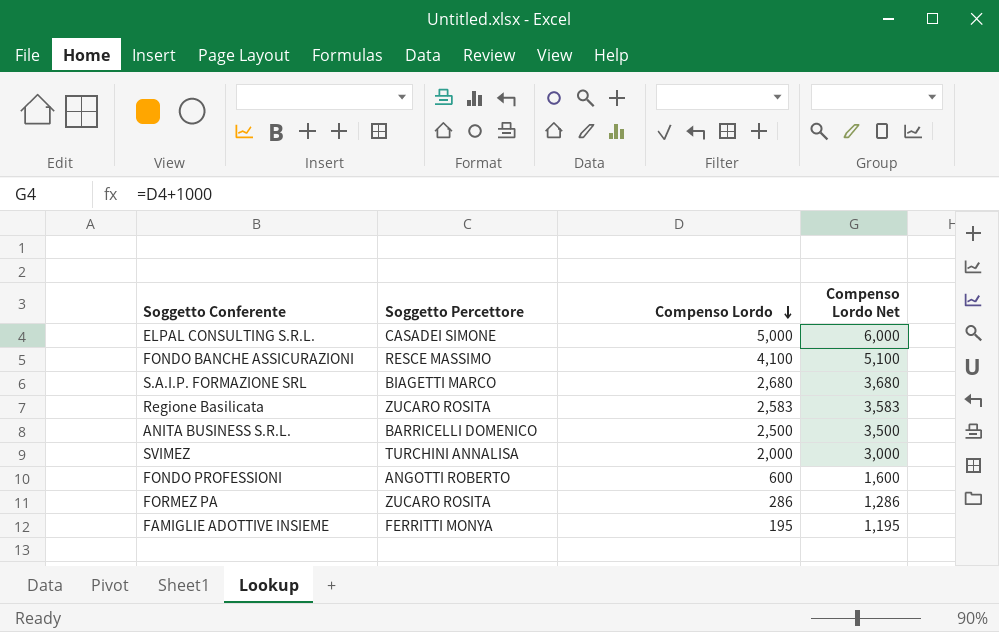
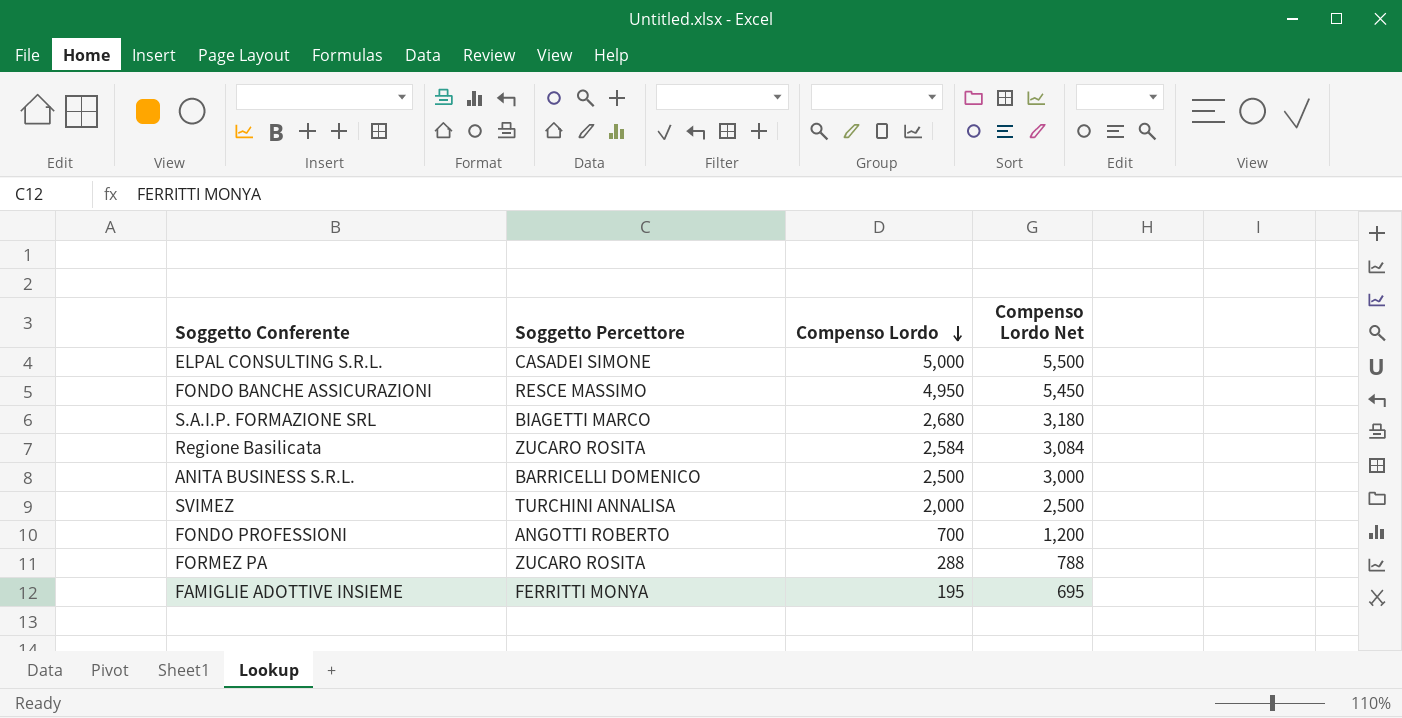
column Compenso Lordo Net | formula: [Compenso Lordo] + 1000 -> [Compenso Lordo] + 500
FONDO BANCHE ASSICURAZIONI | Compenso Lordo: 4,100 -> 4,950
Regione Basilicata | Compenso Lordo: 2,583 -> 2,584
FONDO PROFESSIONI | Compenso Lordo: 600 -> 700
FORMEZ PA | Compenso Lordo: 286 -> 288

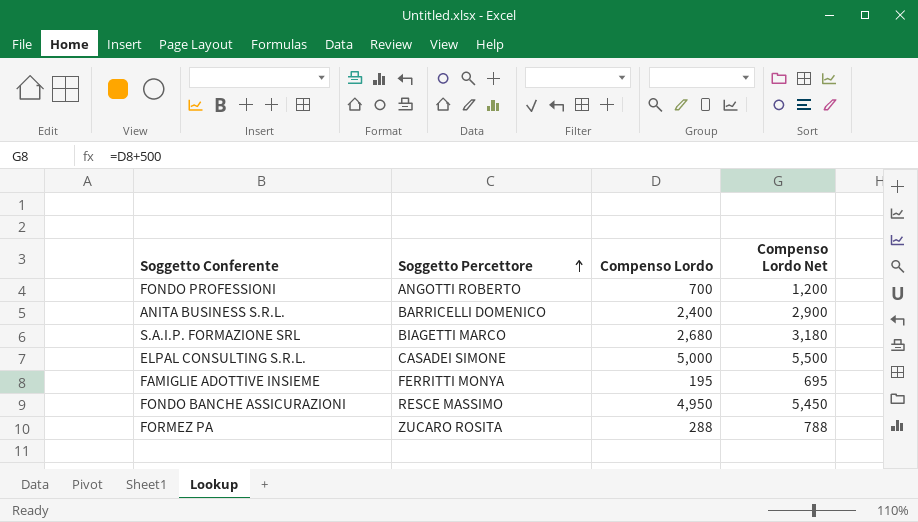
row order: Compenso Lordo descending -> Soggetto Percettore ascending
row Regione Basilicata: ZUCARO ROSITA | 2,584 | 3,084 -> none
row SVIMEZ: TURCHINI ANNALISA | 2,000 | 2,500 -> none
ANITA BUSINESS S.R.L. | Compenso Lordo: 2,500 -> 2,400
ANITA BUSINESS S.R.L. | Compenso Lordo Net: 3,000 -> 2,900

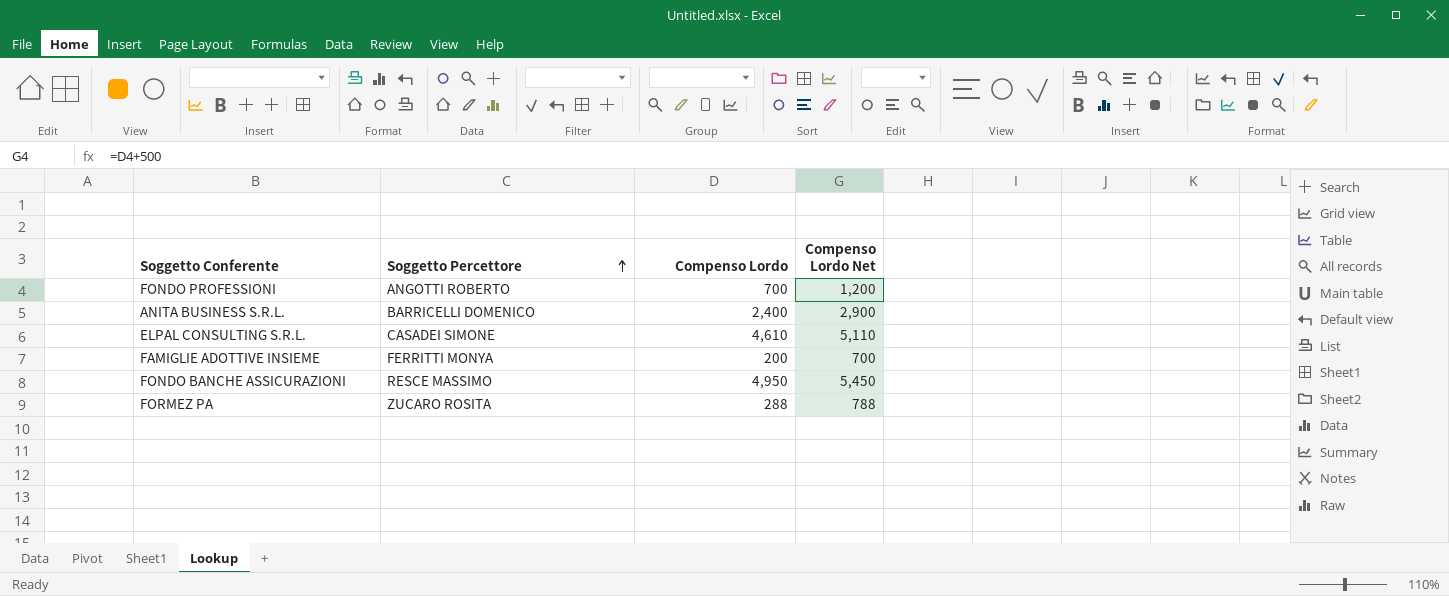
row S.A.I.P. FORMAZIONE SRL: BIAGETTI MARCO | 2,680 | 3,180 -> none
ELPAL CONSULTING S.R.L. | Compenso Lordo: 5,000 -> 4,610
ELPAL CONSULTING S.R.L. | Compenso Lordo Net: 5,500 -> 5,110
FAMIGLIE ADOTTIVE INSIEME | Compenso Lordo: 195 -> 200
FAMIGLIE ADOTTIVE INSIEME | Compenso Lordo Net: 695 -> 700

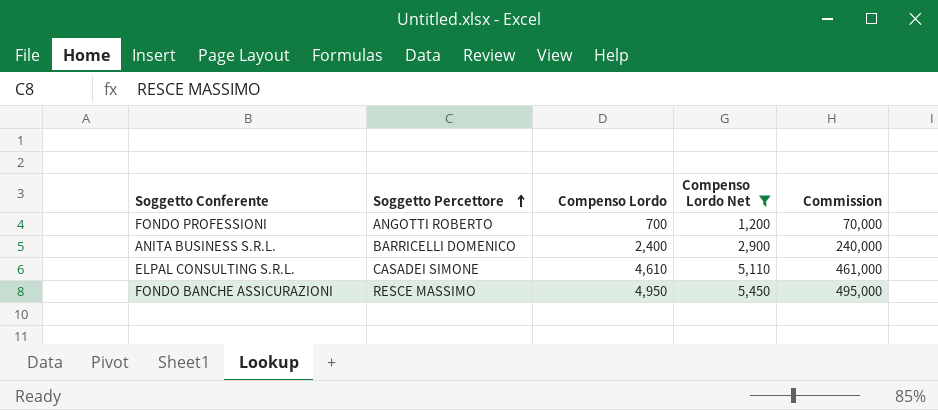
filter: none -> Compenso Lordo Net >= 1,200
column Commission | formula: none -> [Compenso Lordo] * 100

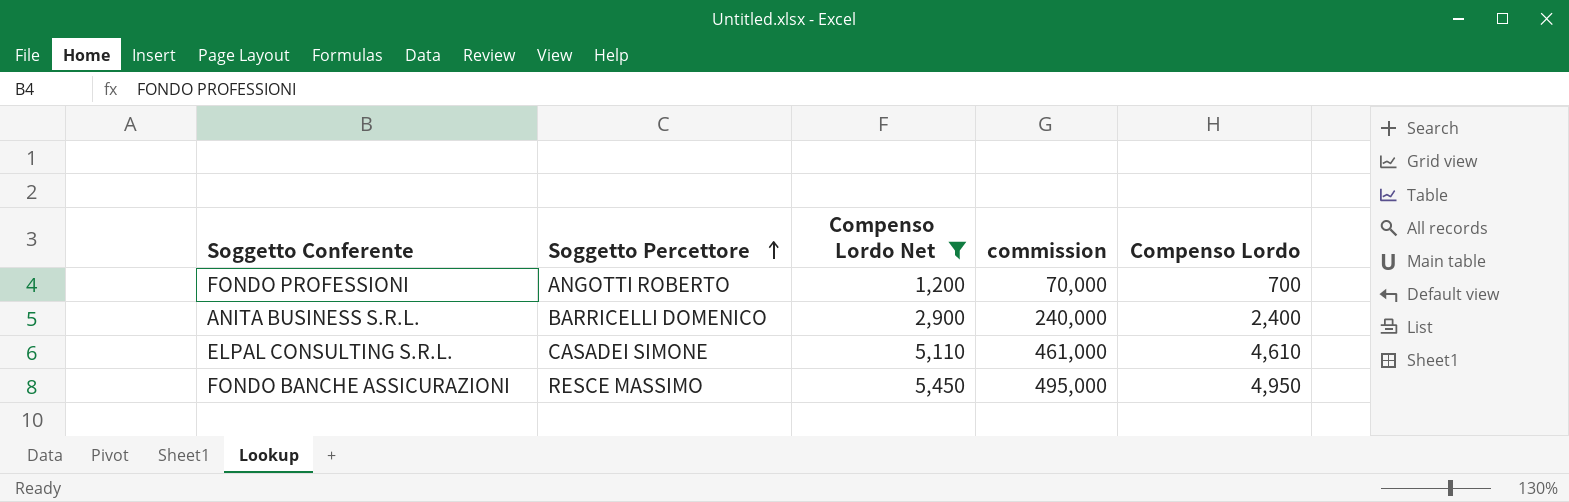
column name: Commission -> commission
column Compenso Lordo | position: 3 -> 5

